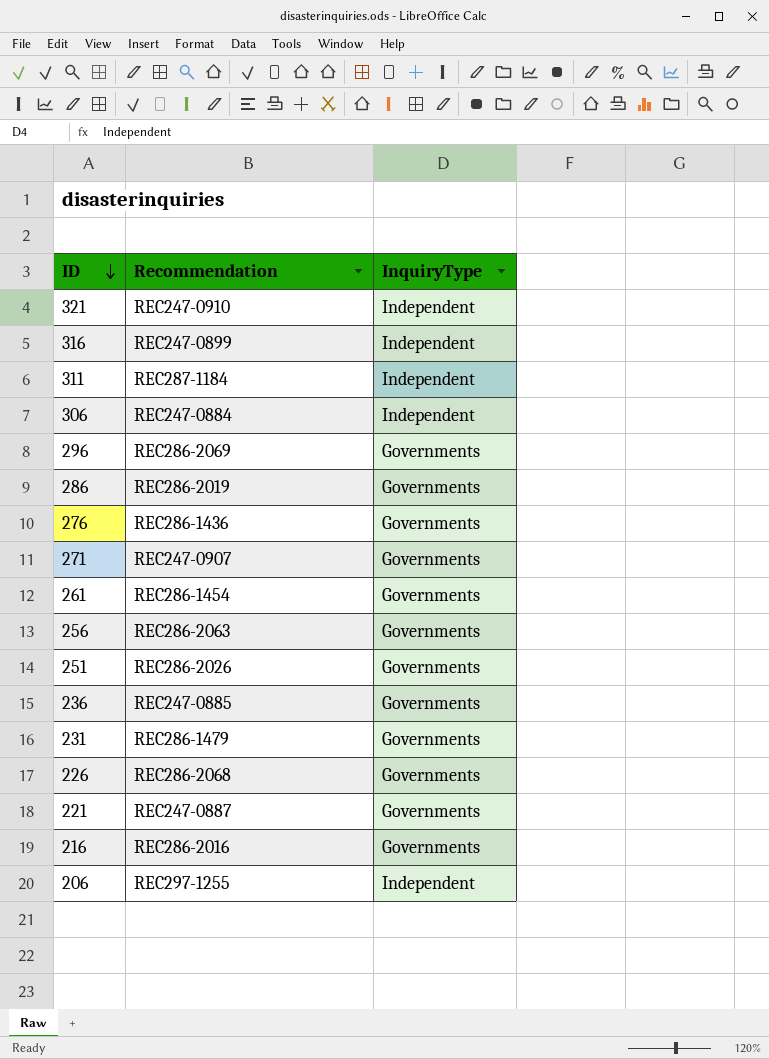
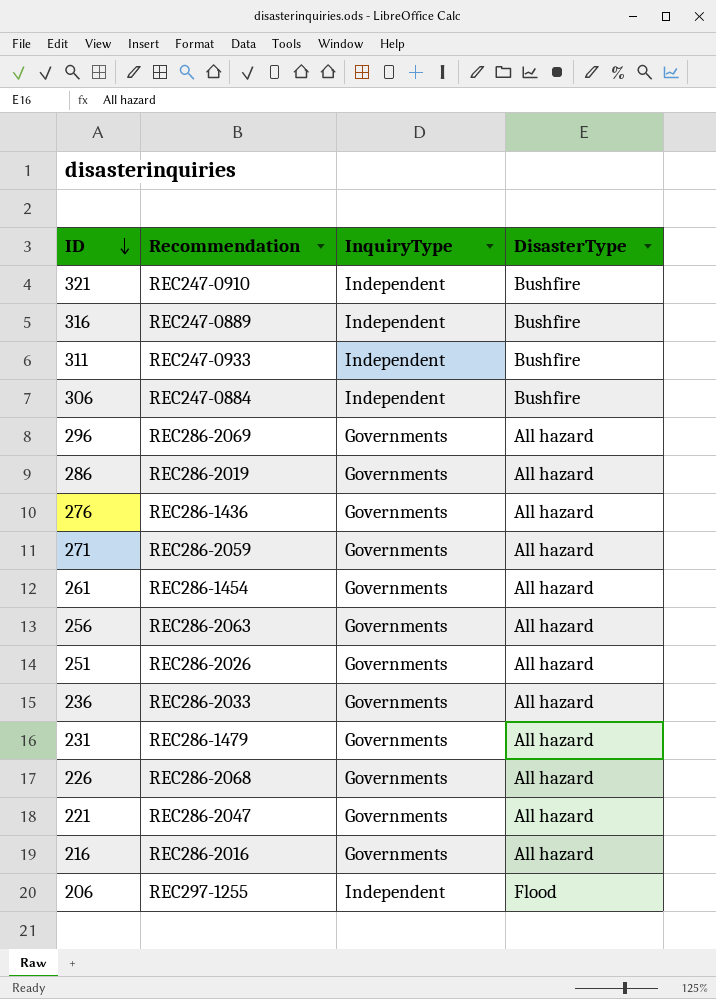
column DisasterType | position: none -> 4
316 | Recommendation: REC247-0899 -> REC247-0889
311 | Recommendation: REC287-1184 -> REC247-0933
271 | Recommendation: REC247-0907 -> REC286-2059
236 | Recommendation: REC247-0885 -> REC286-2033
221 | Recommendation: REC247-0887 -> REC286-2047

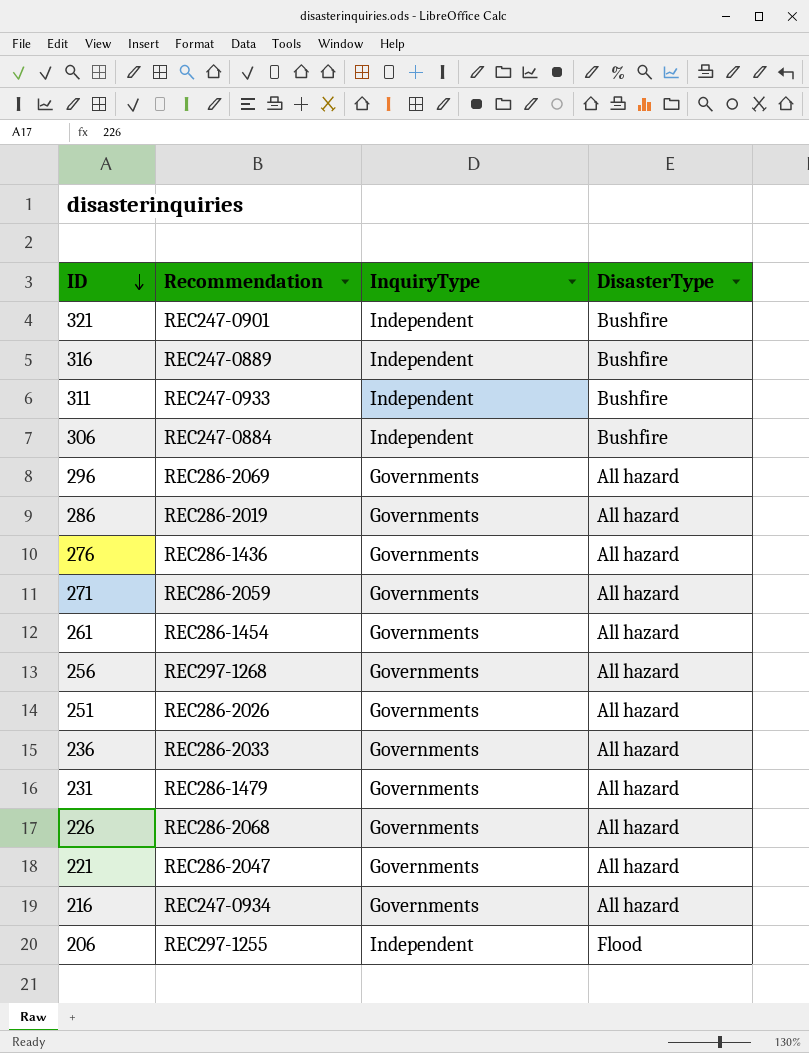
321 | Recommendation: REC247-0910 -> REC247-0901
256 | Recommendation: REC286-2063 -> REC297-1268
216 | Recommendation: REC286-2016 -> REC247-0934

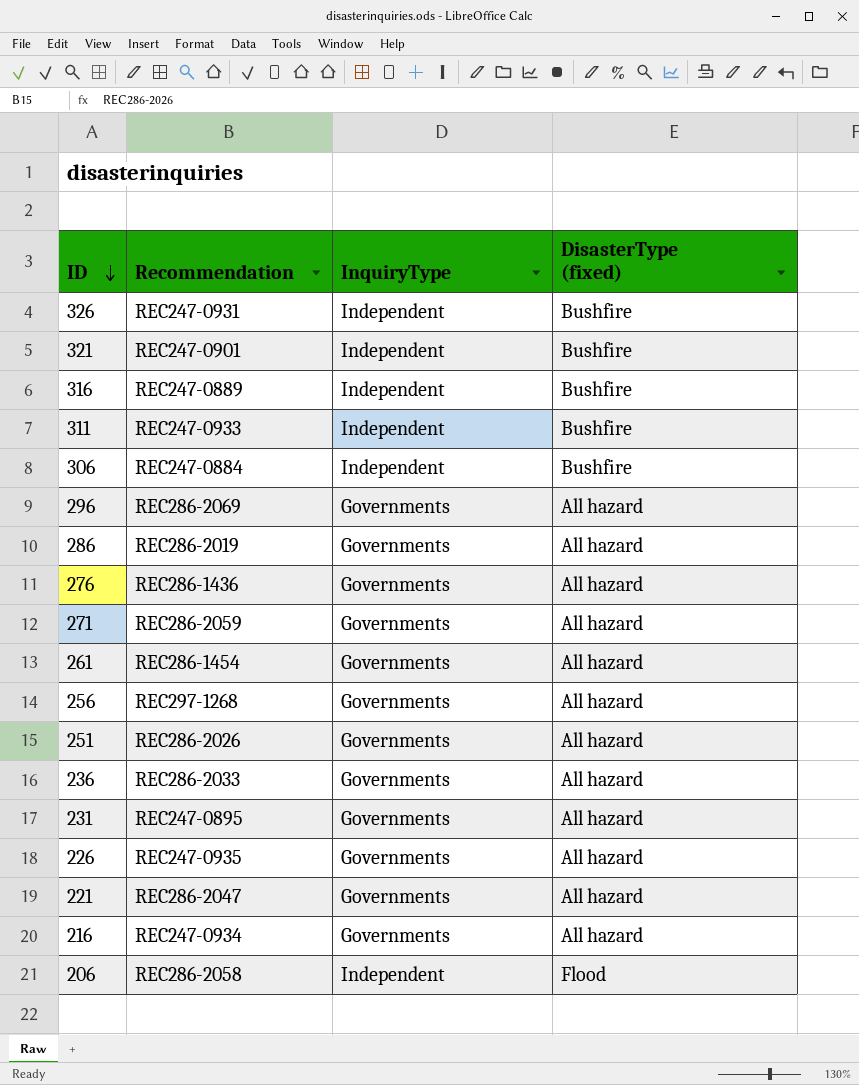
column name: DisasterType -> DisasterType (fixed)
row 326: none -> REC247-0931 | Independent | Bushfire
231 | Recommendation: REC286-1479 -> REC247-0895
226 | Recommendation: REC286-2068 -> REC247-0935
206 | Recommendation: REC297-1255 -> REC286-2058

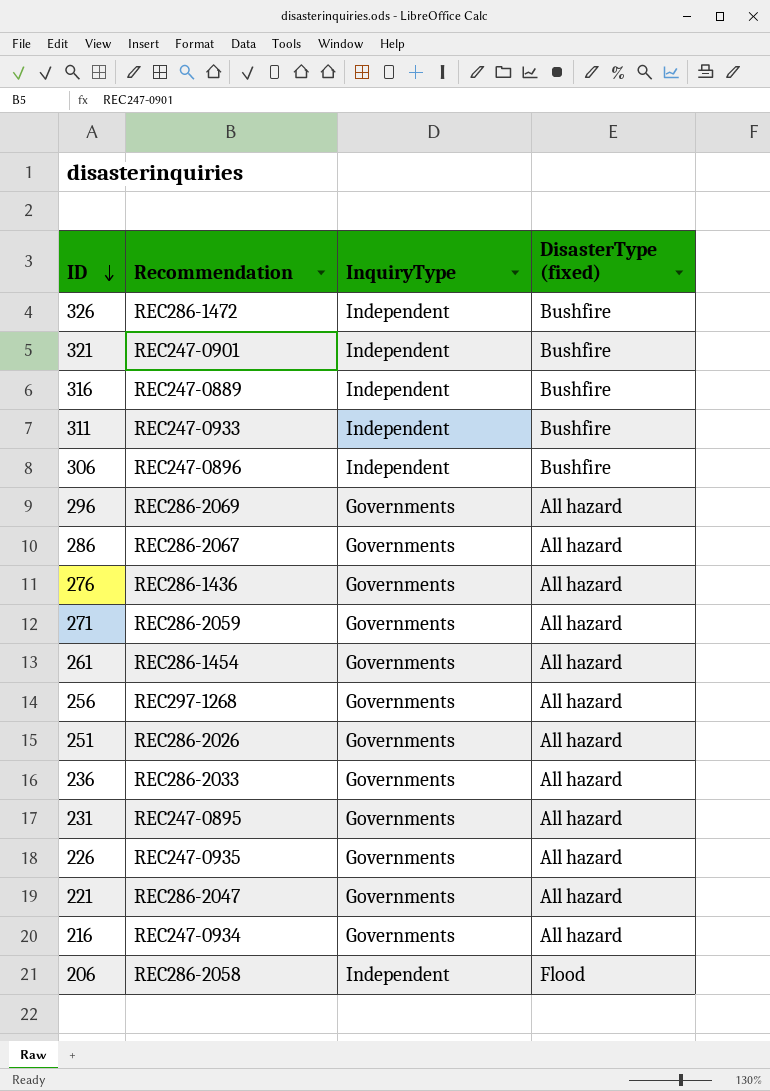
326 | Recommendation: REC247-0931 -> REC286-1472
306 | Recommendation: REC247-0884 -> REC247-0896
286 | Recommendation: REC286-2019 -> REC286-2067

